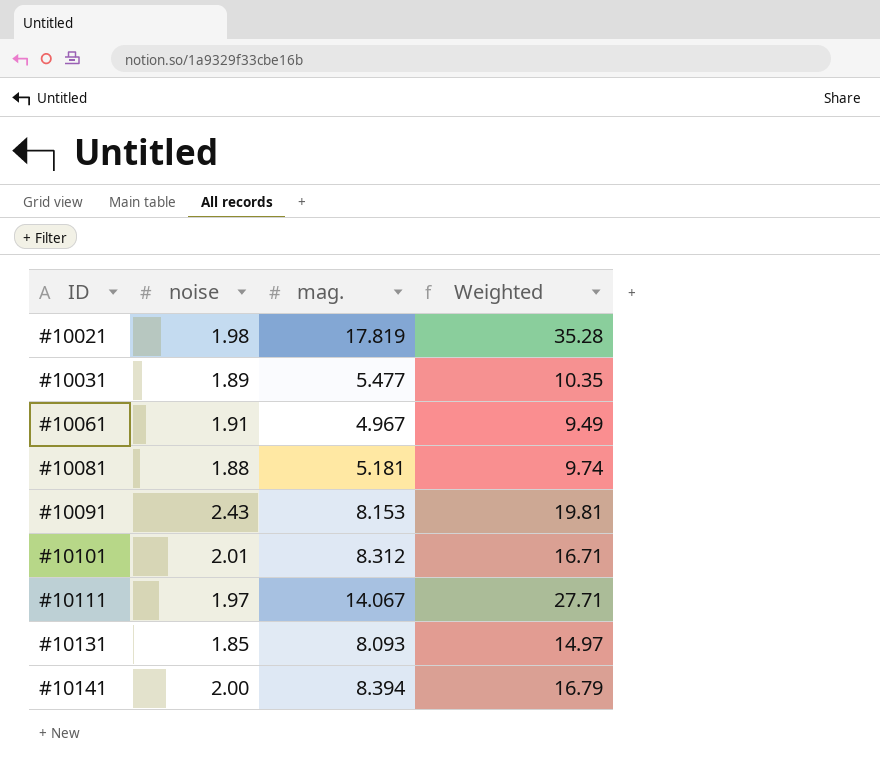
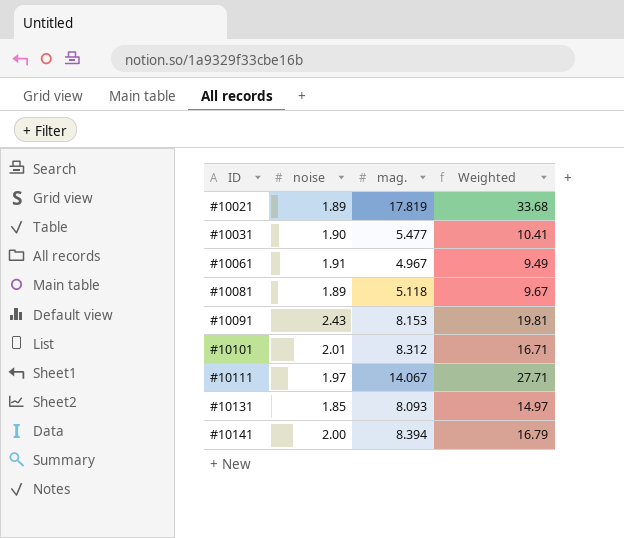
#10021 | noise: 1.98 -> 1.89
#10021 | Weighted: 35.28 -> 33.68
#10031 | noise: 1.89 -> 1.90
#10031 | Weighted: 10.35 -> 10.41
#10081 | noise: 1.88 -> 1.89
#10081 | mag.: 5.181 -> 5.118
#10081 | Weighted: 9.74 -> 9.67

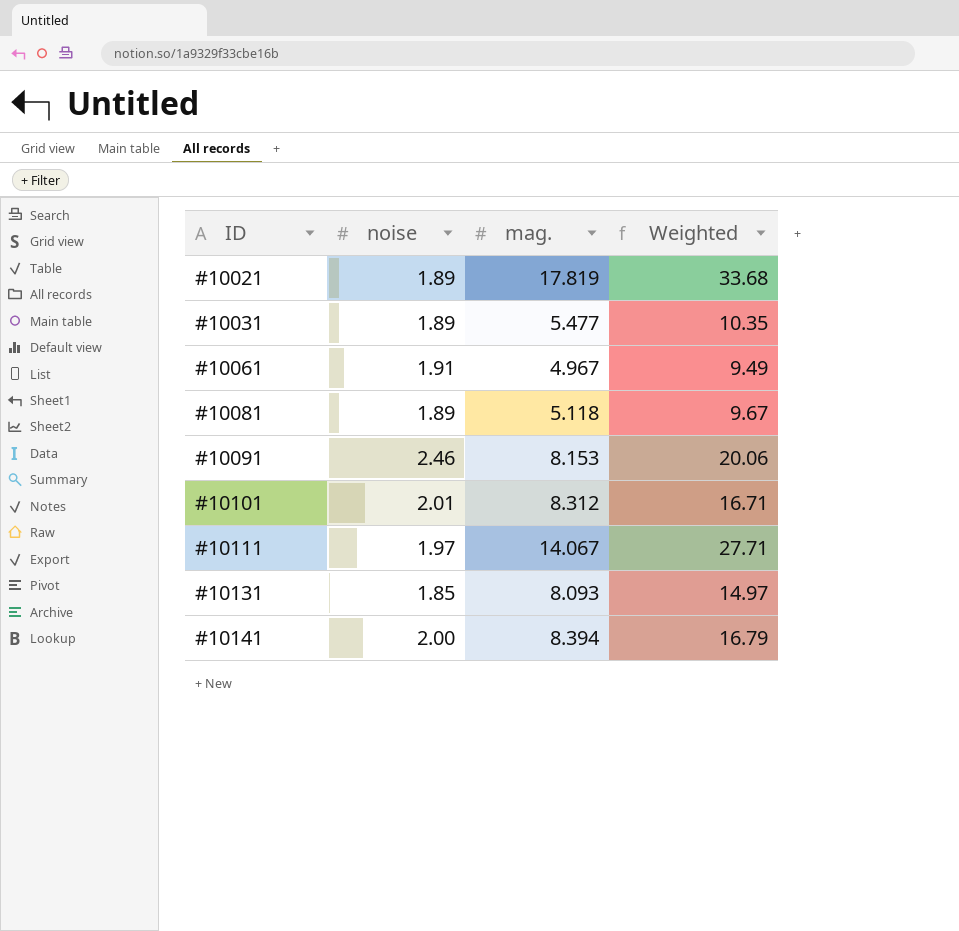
#10031 | noise: 1.90 -> 1.89
#10031 | Weighted: 10.41 -> 10.35
#10091 | noise: 2.43 -> 2.46
#10091 | Weighted: 19.81 -> 20.06

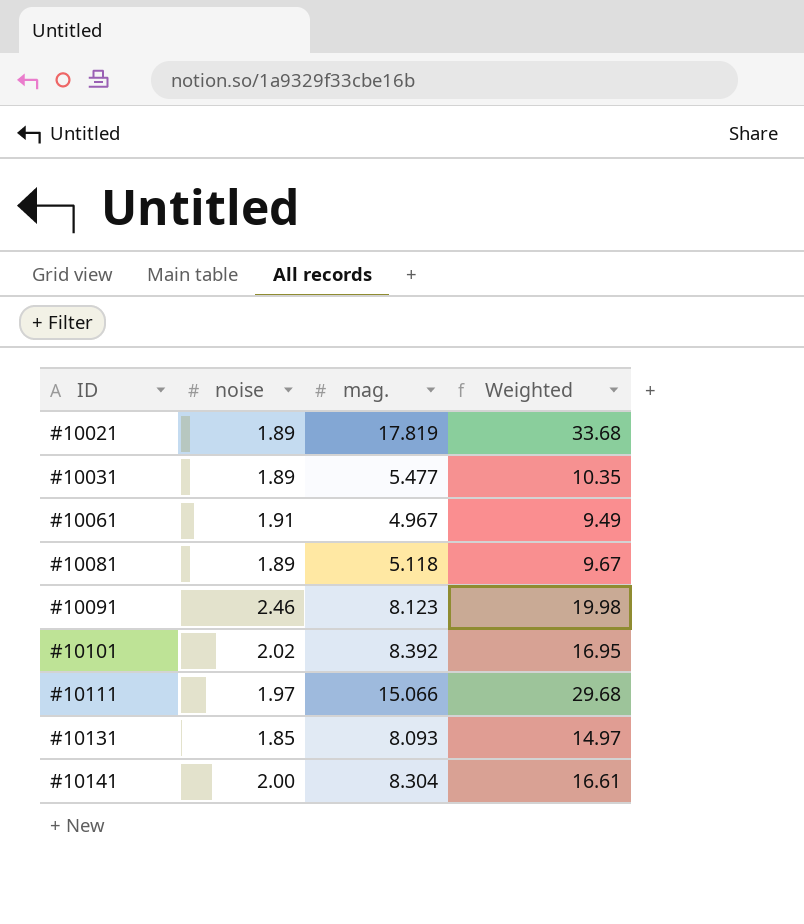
#10091 | mag.: 8.153 -> 8.123
#10091 | Weighted: 20.06 -> 19.98
#10101 | noise: 2.01 -> 2.02
#10101 | mag.: 8.312 -> 8.392
#10101 | Weighted: 16.71 -> 16.95
#10111 | mag.: 14.067 -> 15.066
#10111 | Weighted: 27.71 -> 29.68
#10141 | mag.: 8.394 -> 8.304
#10141 | Weighted: 16.79 -> 16.61

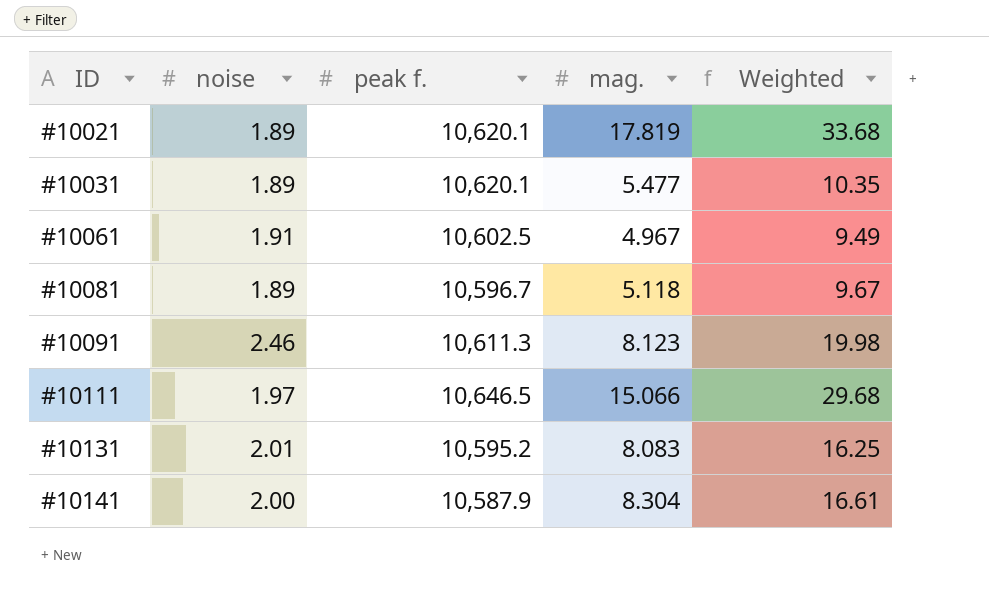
column peak f. | position: none -> 3
row #10101: 2.02 | 8.392 | 16.95 -> none
#10131 | noise: 1.85 -> 2.01
#10131 | mag.: 8.093 -> 8.083
#10131 | Weighted: 14.97 -> 16.25

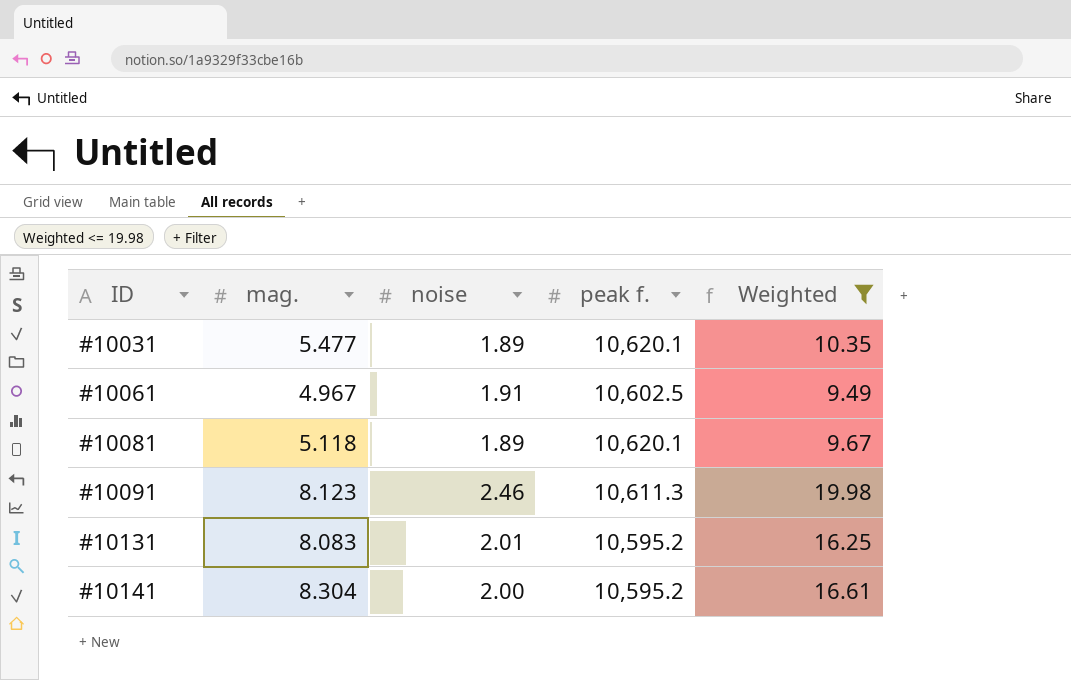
filter: none -> Weighted <= 19.98
column mag. | position: 4 -> 2
#10081 | peak f.: 10,596.7 -> 10,620.1
#10141 | peak f.: 10,587.9 -> 10,595.2

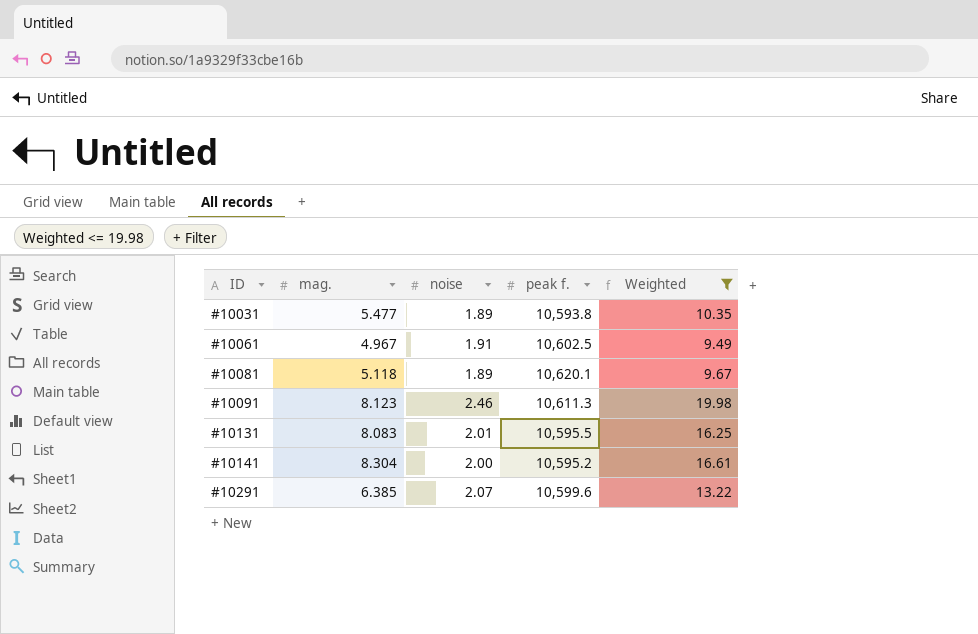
#10031 | peak f.: 10,620.1 -> 10,593.8
#10131 | peak f.: 10,595.2 -> 10,595.5
row #10291: none -> 6.385 | 2.07 | 10,599.6 | 13.22

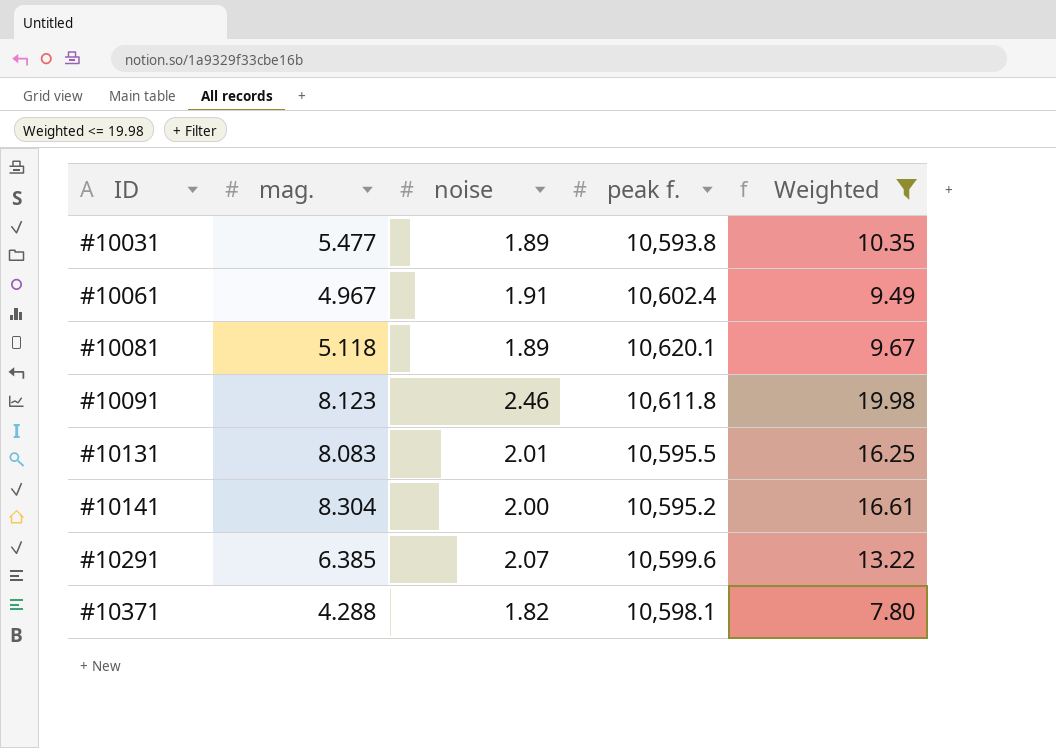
#10061 | peak f.: 10,602.5 -> 10,602.4
#10091 | peak f.: 10,611.3 -> 10,611.8
row #10371: none -> 4.288 | 1.82 | 10,598.1 | 7.80

